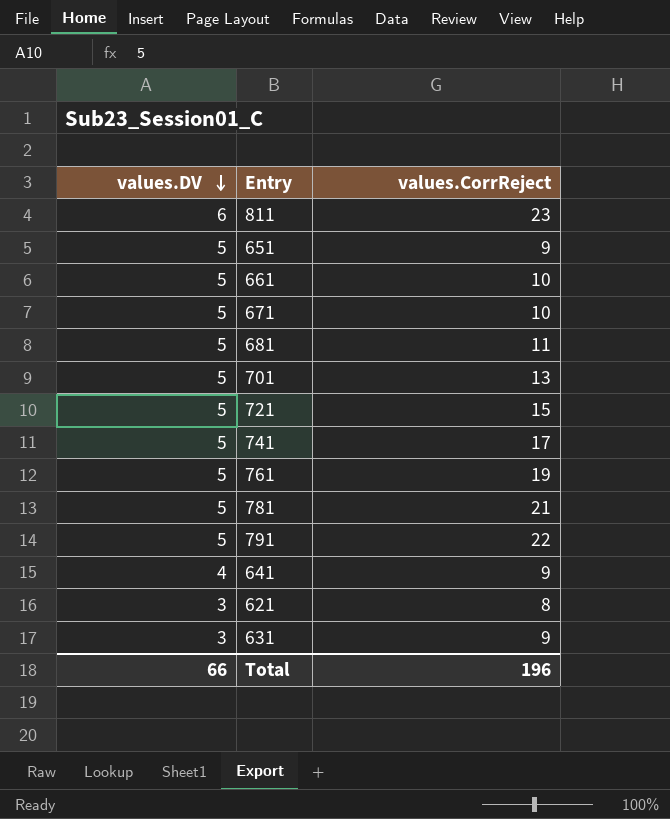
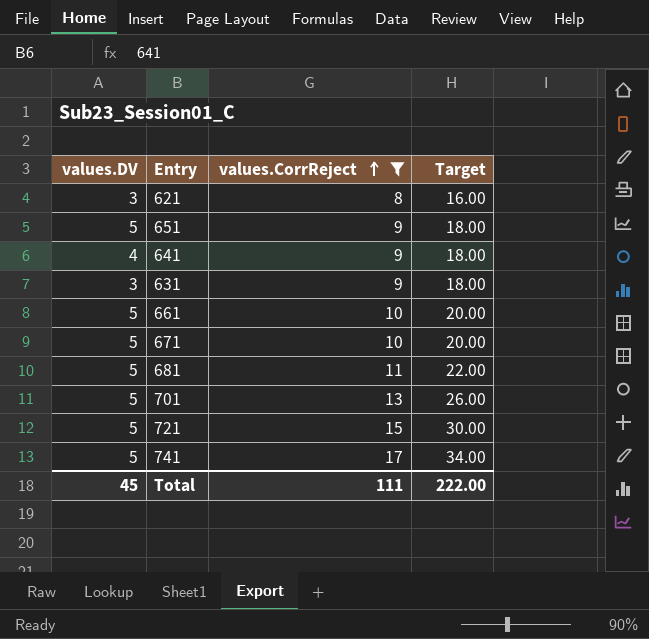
filter: none -> values.CorrReject <= 17
row order: values.DV descending -> values.CorrReject ascending
column Target | formula: none -> [values.CorrReject] * 2
Total | values.DV: 66 -> 45
Total | values.CorrReject: 196 -> 111

